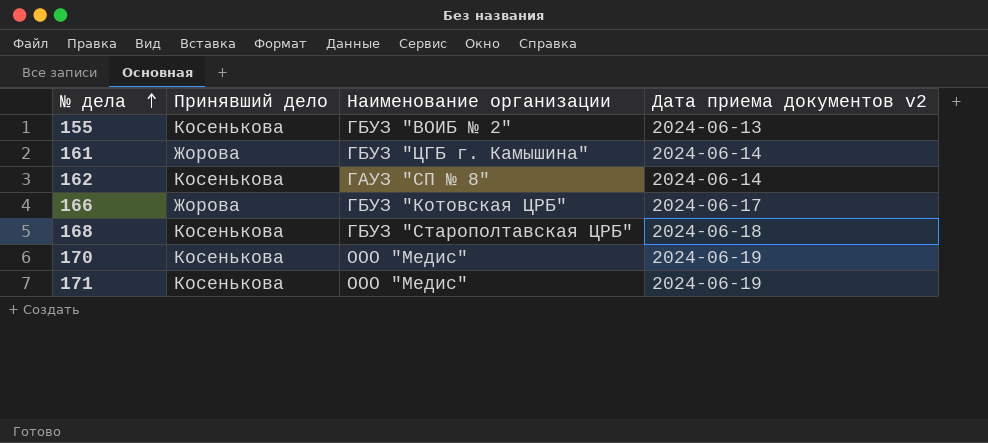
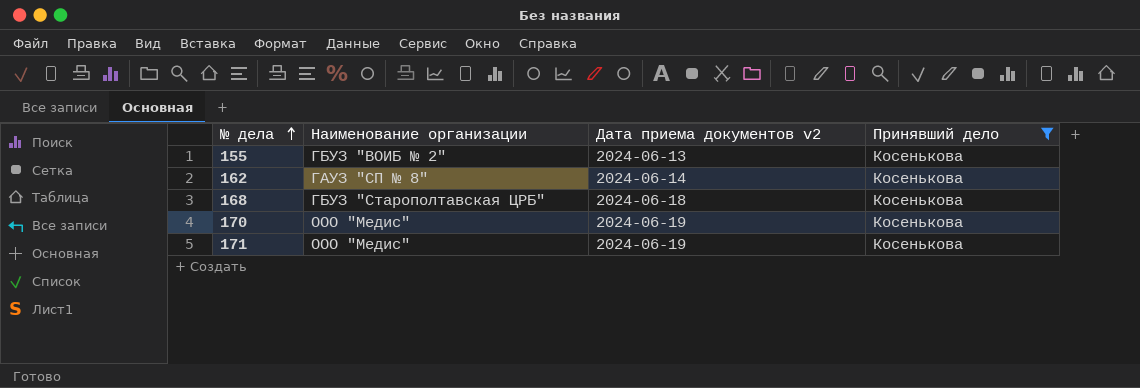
filter: none -> Принявший дело = Косенькова
column Принявший дело | position: 2 -> 4

